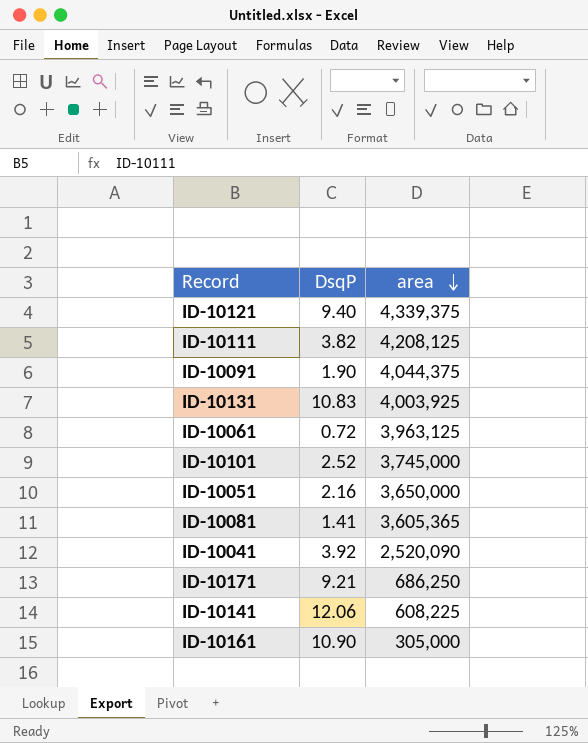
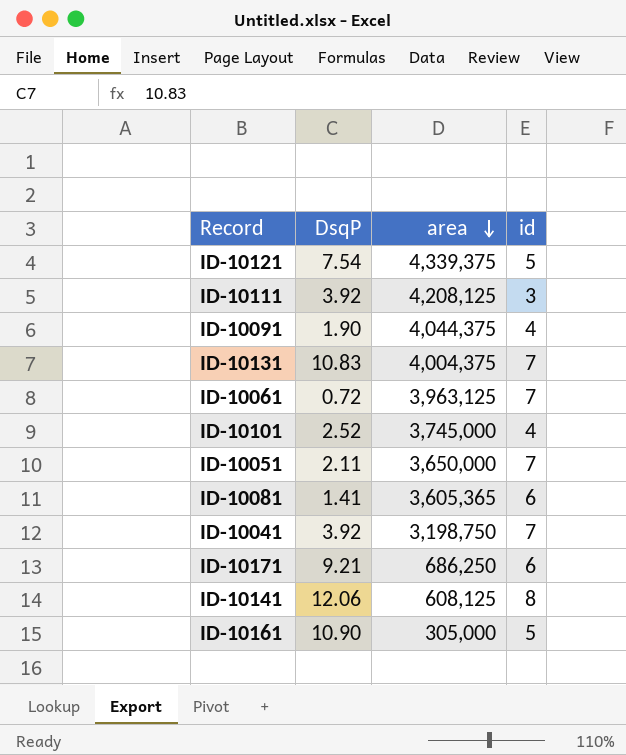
column id | position: none -> 4
ID-10121 | DsqP: 9.40 -> 7.54
ID-10111 | DsqP: 3.82 -> 3.92
ID-10131 | area: 4,003,925 -> 4,004,375
ID-10051 | DsqP: 2.16 -> 2.11
ID-10041 | area: 2,520,090 -> 3,198,750
ID-10141 | area: 608,225 -> 608,125

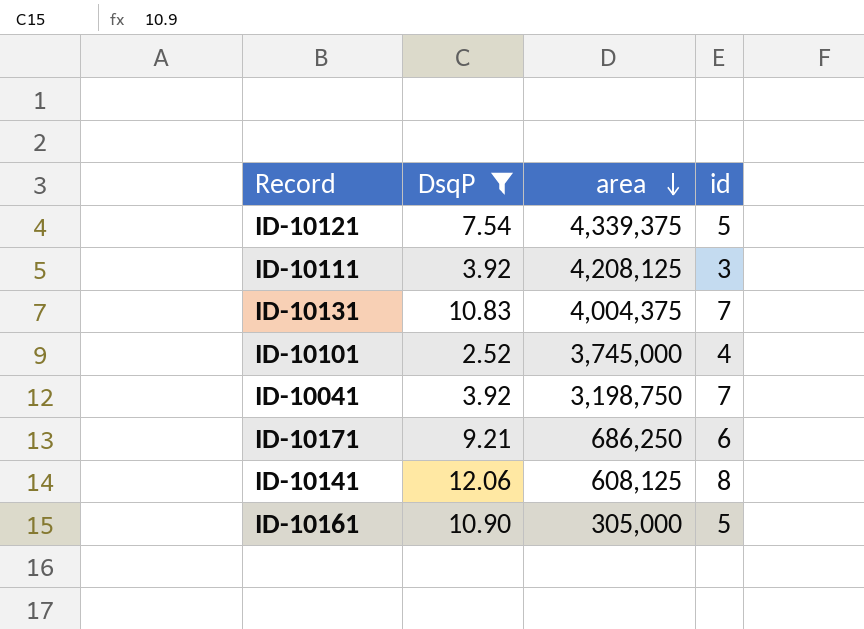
filter: none -> DsqP >= 2.52

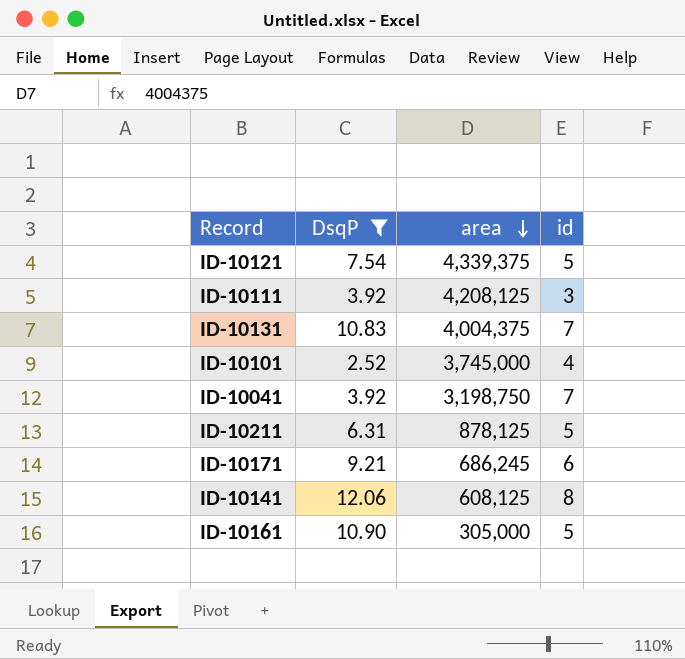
row ID-10211: none -> 6.31 | 878,125 | 5
ID-10171 | area: 686,250 -> 686,245

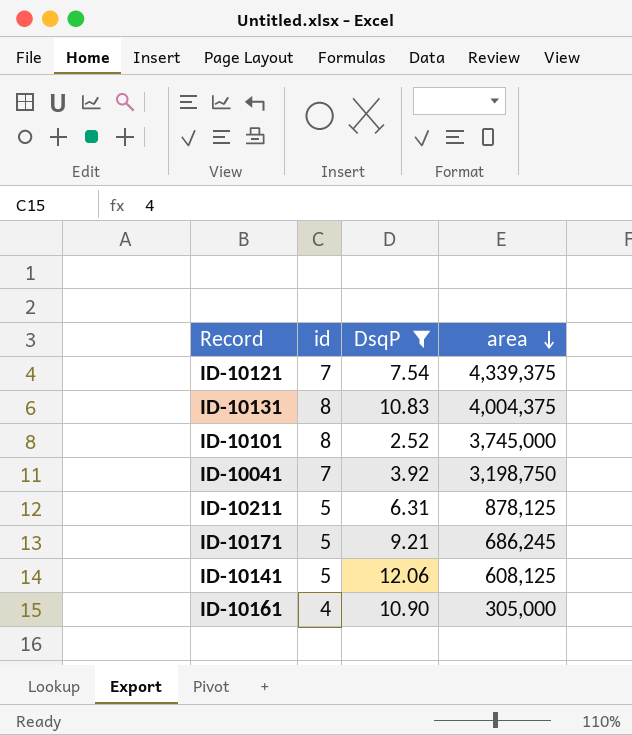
column id | position: 4 -> 2
row ID-10111: 3.92 | 4,208,125 | 3 -> none
ID-10121 | id: 5 -> 7
ID-10131 | id: 7 -> 8
ID-10101 | id: 4 -> 8
ID-10171 | id: 6 -> 5
ID-10141 | id: 8 -> 5
ID-10161 | id: 5 -> 4

